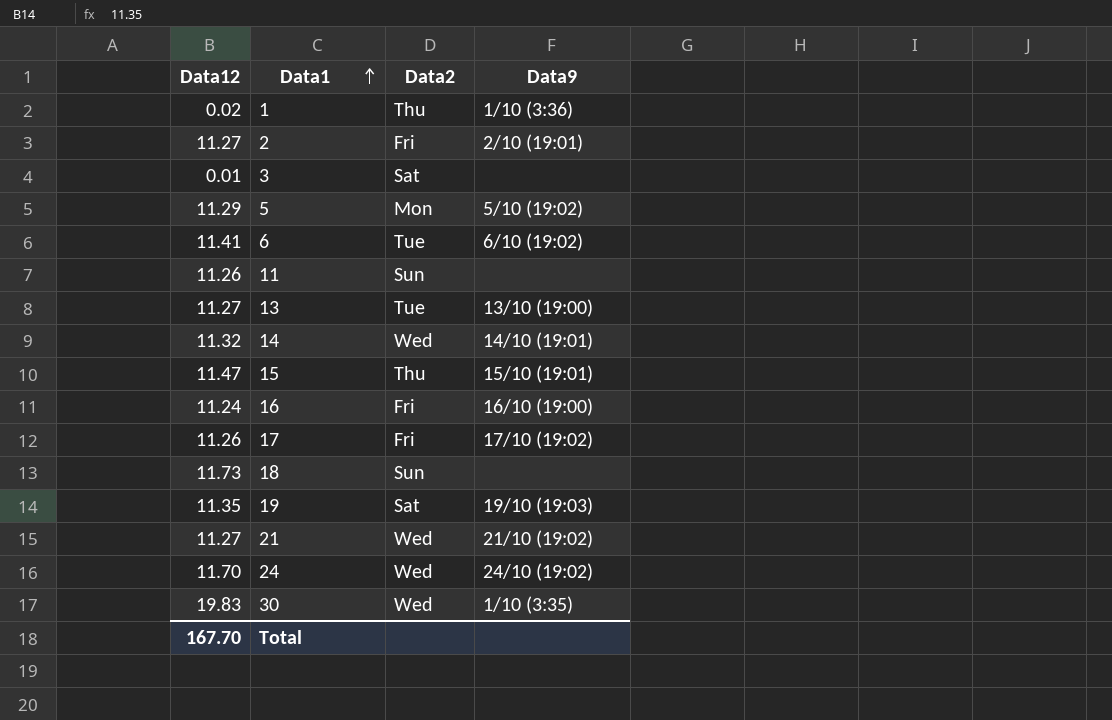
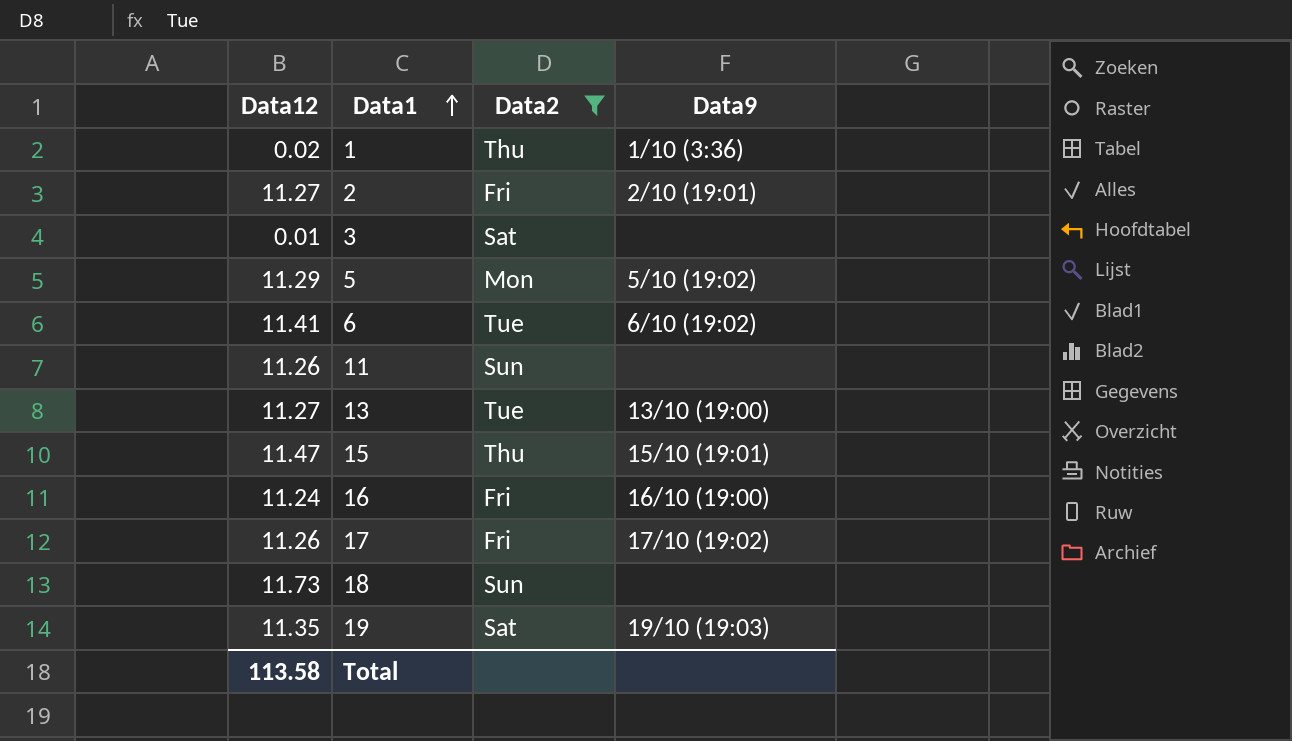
filter: none -> Data2 != Wed
Total | Data12: 167.70 -> 113.58

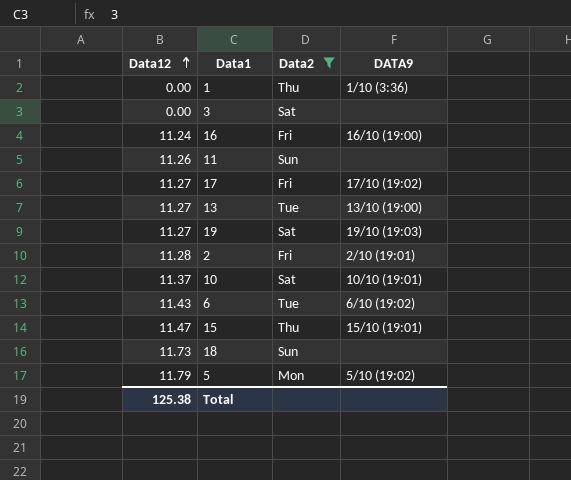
row order: Data1 ascending -> Data12 ascending
column name: Data9 -> DATA9
1 | Data12: 0.02 -> 0.00
3 | Data12: 0.01 -> 0.00
17 | Data12: 11.26 -> 11.27
19 | Data12: 11.35 -> 11.27
2 | Data12: 11.27 -> 11.28
row 10: none -> 11.37 | Sat | 10/10 (19:01)
6 | Data12: 11.41 -> 11.43
5 | Data12: 11.29 -> 11.79
Total | Data12: 113.58 -> 125.38

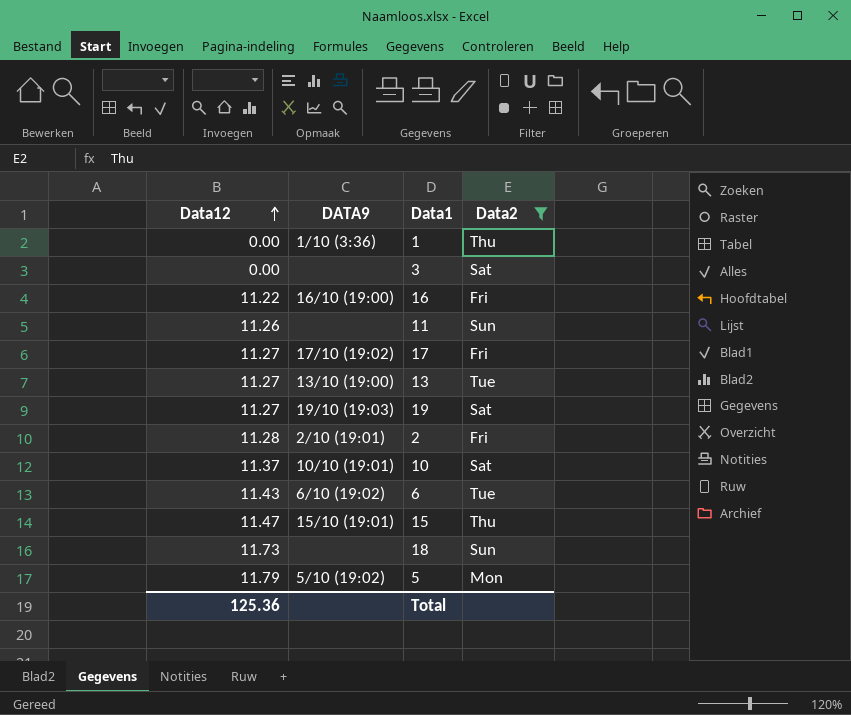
column DATA9 | position: 4 -> 2
16 | Data12: 11.24 -> 11.22
Total | Data12: 125.38 -> 125.36

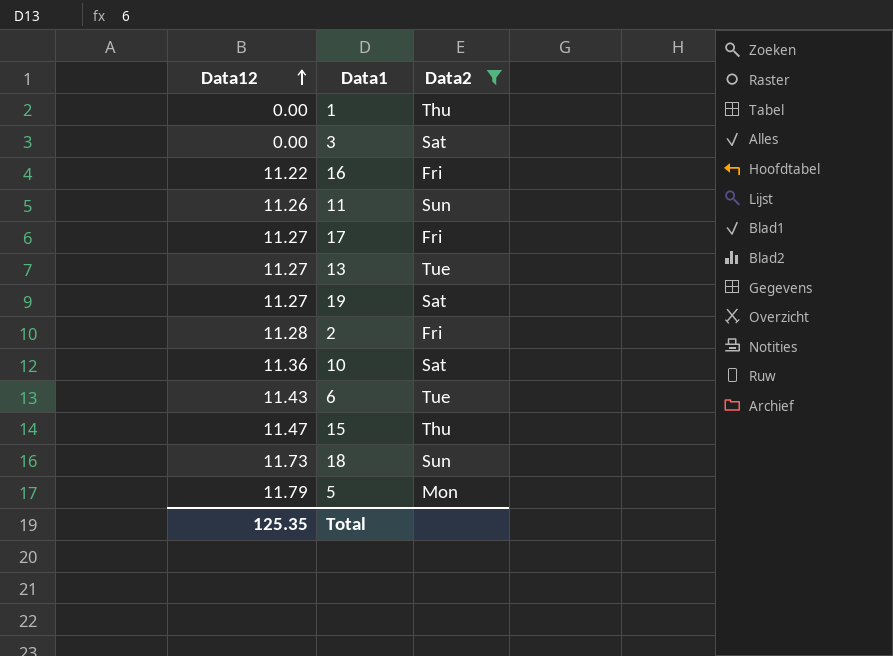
column DATA9 | position: 2 -> none
10 | Data12: 11.37 -> 11.36
Total | Data12: 125.36 -> 125.35

